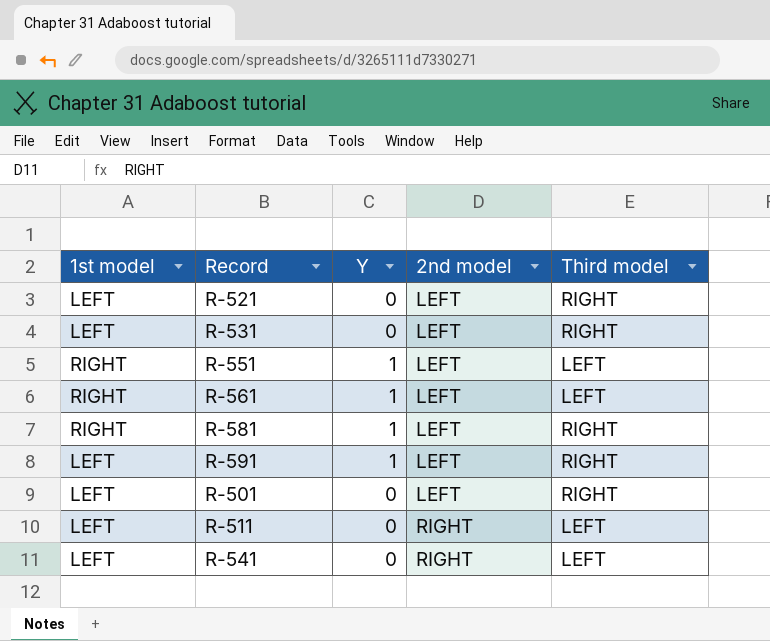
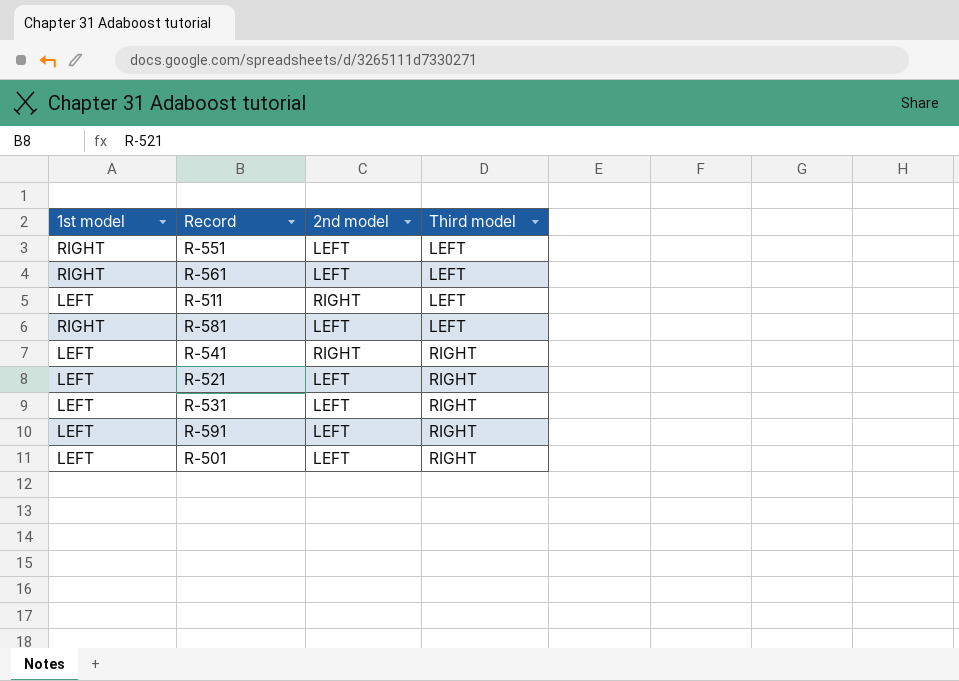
row order: 2nd model ascending -> Third model ascending
column Y | position: 3 -> none
R-581 | Third model: RIGHT -> LEFT
R-541 | Third model: LEFT -> RIGHT

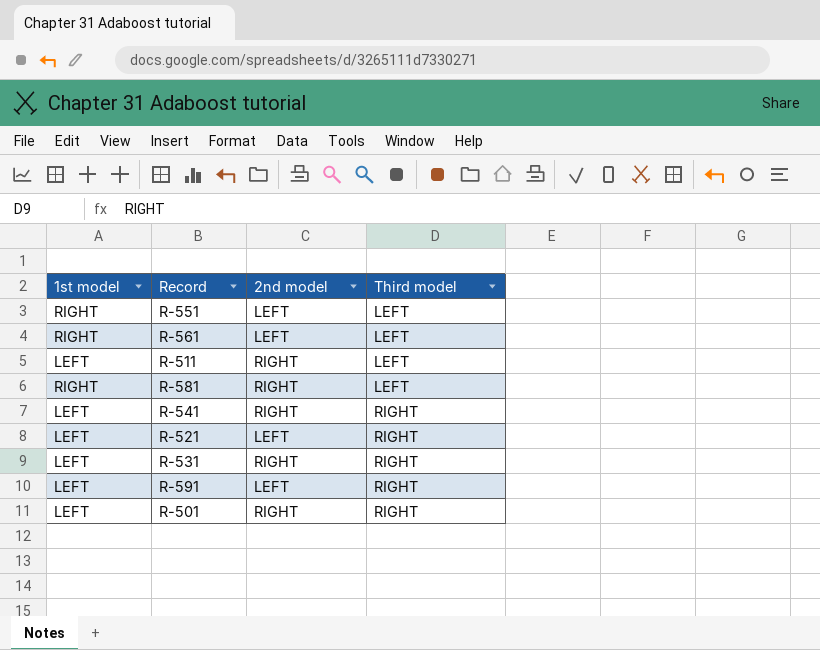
R-581 | 2nd model: LEFT -> RIGHT
R-531 | 2nd model: LEFT -> RIGHT
R-501 | 2nd model: LEFT -> RIGHT

